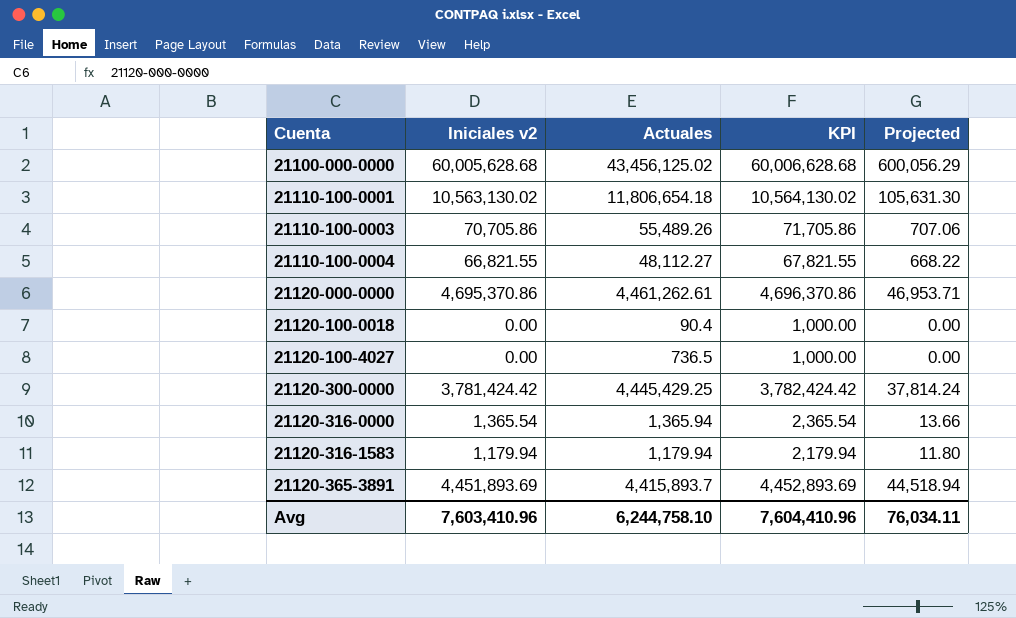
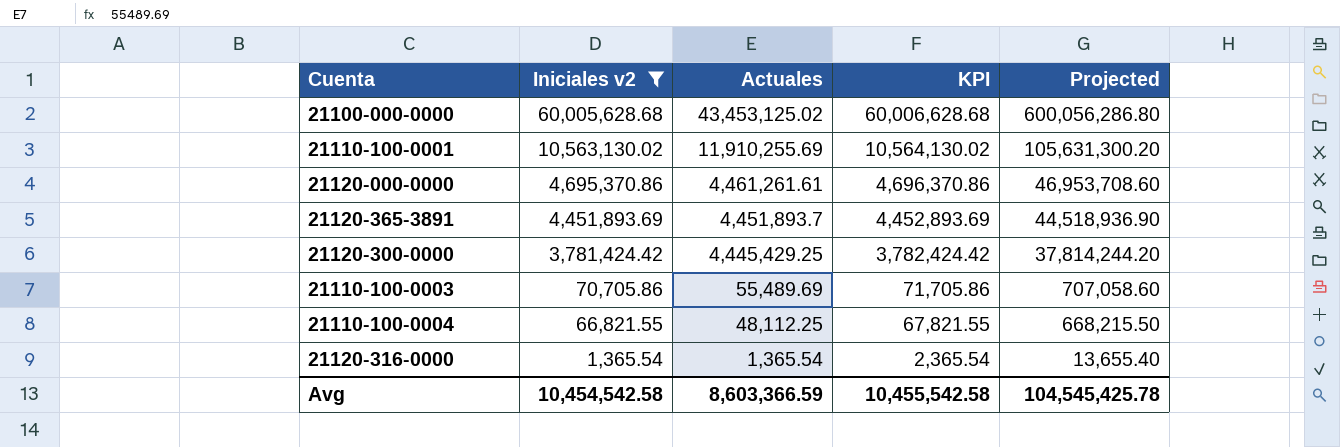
filter: none -> Iniciales v2 >= 1,365.54
row order: Cuenta ascending -> Iniciales v2 descending
column Projected | formula: [Iniciales v2] * 0.01 -> [Iniciales v2] * 10
21100-000-0000 | Actuales: 43,456,125.02 -> 43,453,125.02
21110-100-0001 | Actuales: 11,806,654.18 -> 11,910,255.69
21120-000-0000 | Actuales: 4,461,262.61 -> 4,461,261.61
21120-365-3891 | Actuales: 4,415,893.7 -> 4,451,893.7
21110-100-0003 | Actuales: 55,489.26 -> 55,489.69
21110-100-0004 | Actuales: 48,112.27 -> 48,112.25
21120-316-0000 | Actuales: 1,365.94 -> 1,365.54
Avg | Iniciales v2: 7,603,410.96 -> 10,454,542.58
Avg | Actuales: 6,244,758.10 -> 8,603,366.59
Avg | KPI: 7,604,410.96 -> 10,455,542.58
Avg | Projected: 76,034.11 -> 104,545,425.78

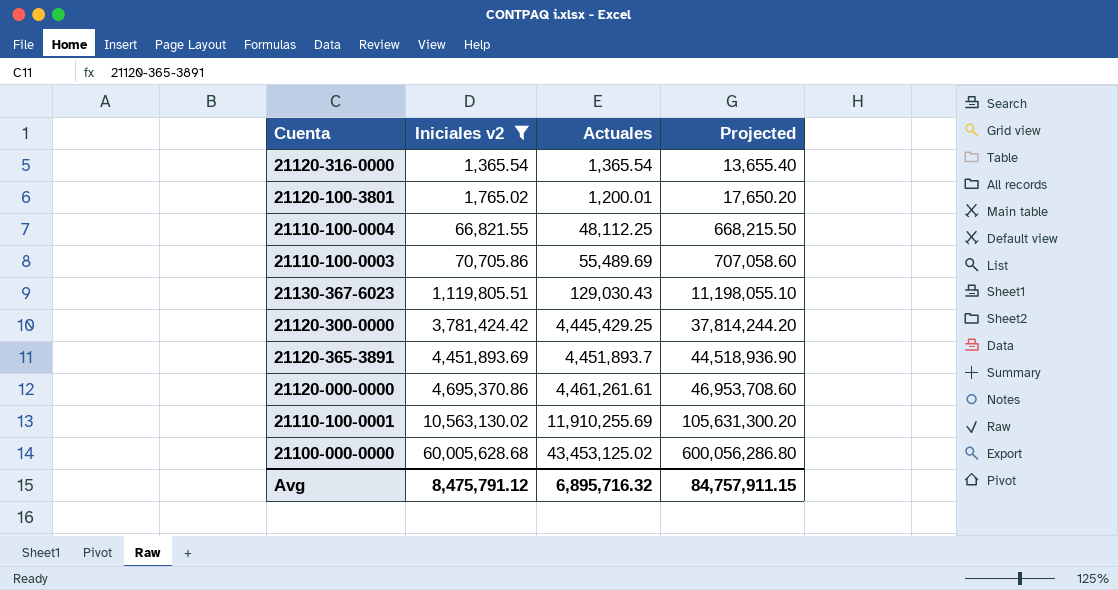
row order: Iniciales v2 descending -> Iniciales v2 ascending
column KPI | formula: [Iniciales v2] + 1000 -> none
row 21120-100-3801: none -> 1,765.02 | 1,200.01 | 17,650.20
row 21130-367-6023: none -> 1,119,805.51 | 129,030.43 | 11,198,055.10
Avg | Iniciales v2: 10,454,542.58 -> 8,475,791.12
Avg | Actuales: 8,603,366.59 -> 6,895,716.32
Avg | Projected: 104,545,425.78 -> 84,757,911.15

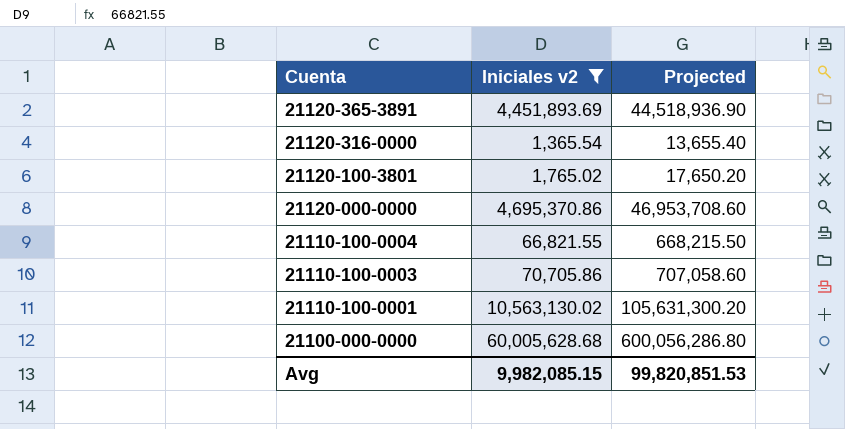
row order: Iniciales v2 ascending -> Cuenta descending
column Actuales | position: 3 -> none
row 21130-367-6023: 1,119,805.51 | 129,030.43 | 11,198,055.10 -> none
row 21120-300-0000: 3,781,424.42 | 4,445,429.25 | 37,814,244.20 -> none
Avg | Iniciales v2: 8,475,791.12 -> 9,982,085.15
Avg | Projected: 84,757,911.15 -> 99,820,851.53

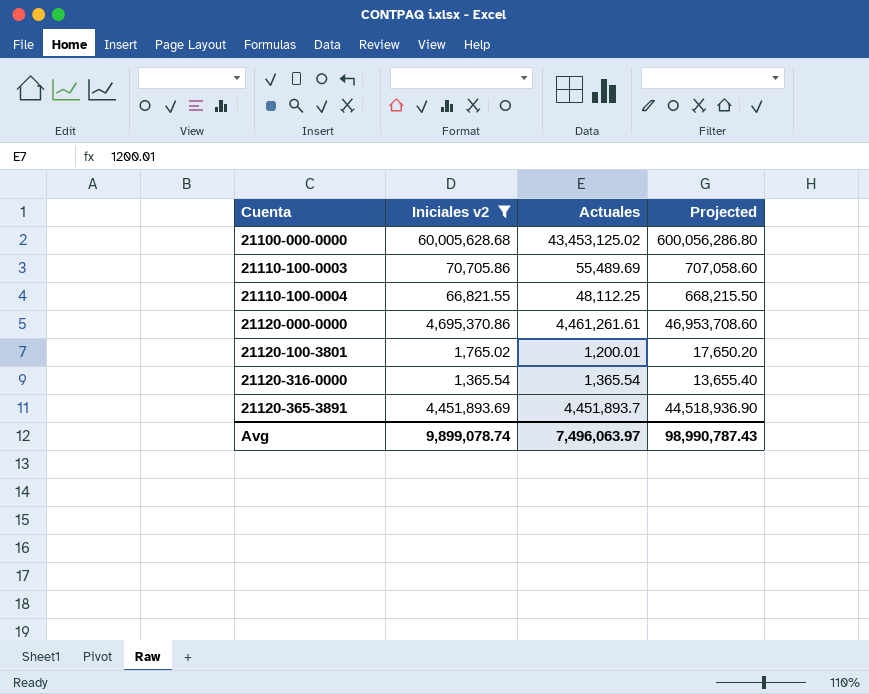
row order: Cuenta descending -> Cuenta ascending
column Actuales | position: none -> 3
row 21110-100-0001: 10,563,130.02 | 105,631,300.20 -> none
Avg | Iniciales v2: 9,982,085.15 -> 9,899,078.74
Avg | Projected: 99,820,851.53 -> 98,990,787.43

